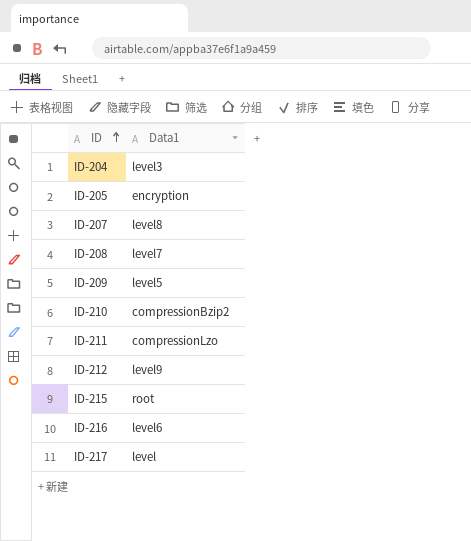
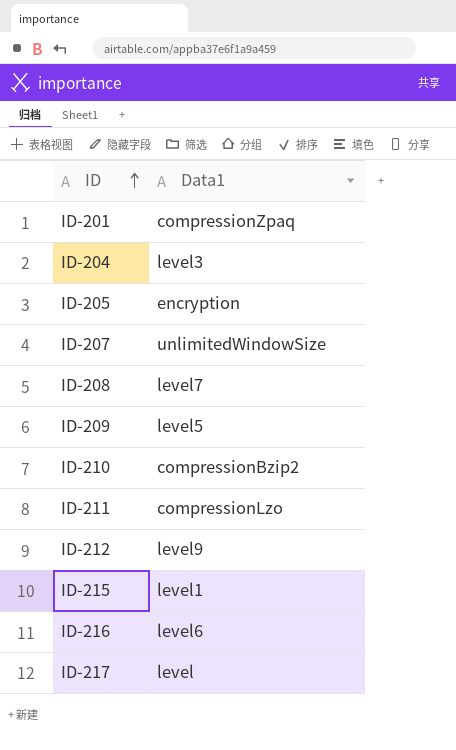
row ID-201: none -> compressionZpaq
ID-207 | Data1: level8 -> unlimitedWindowSize
ID-215 | Data1: root -> level1

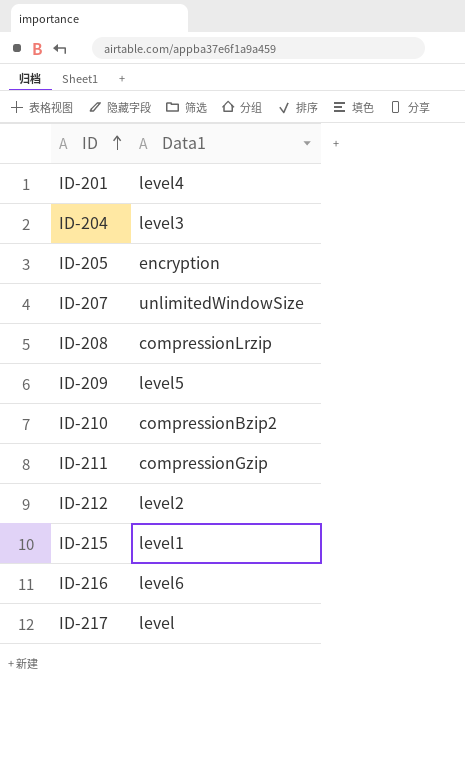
ID-201 | Data1: compressionZpaq -> level4
ID-208 | Data1: level7 -> compressionLrzip
ID-211 | Data1: compressionLzo -> compressionGzip
ID-212 | Data1: level9 -> level2

